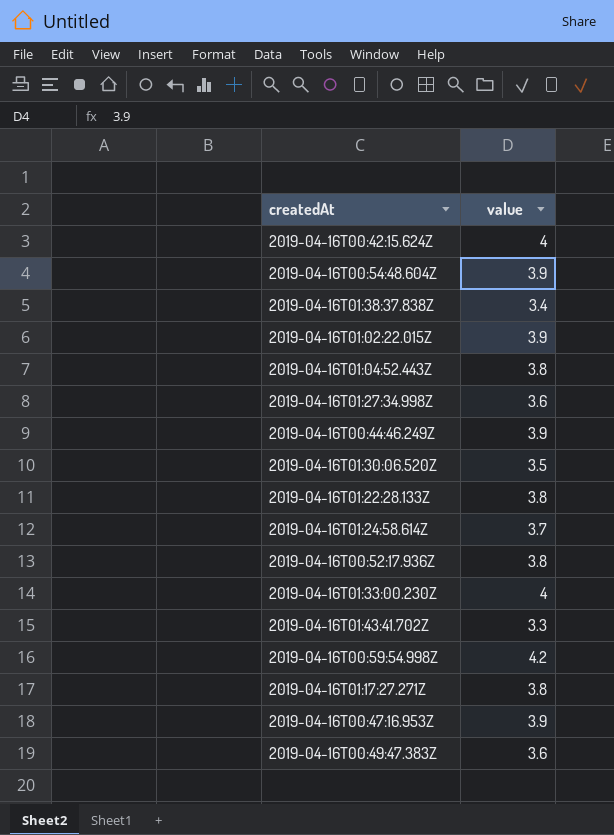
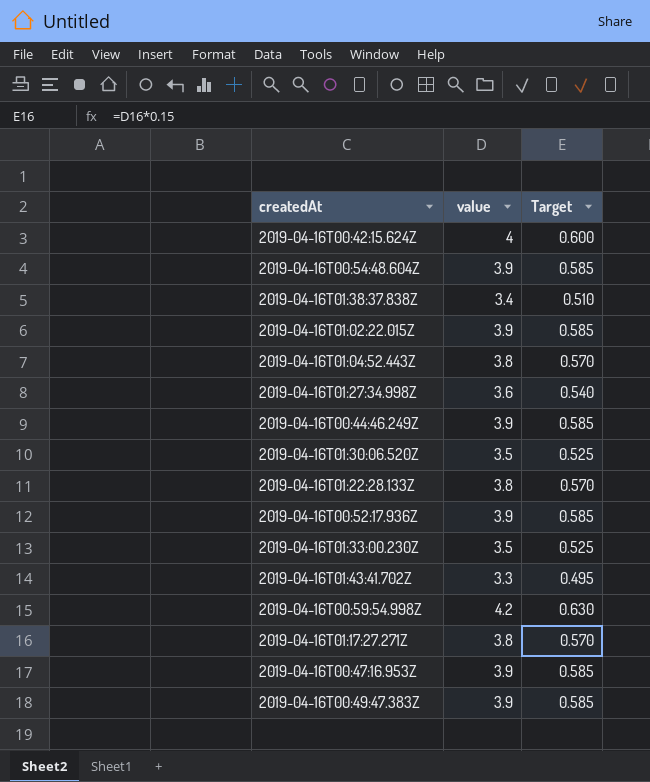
column Target | formula: none -> [value] * 0.15
row 2019-04-16T01:24:58.614Z: 3.7 -> none
2019-04-16T00:52:17.936Z | value: 3.8 -> 3.9
2019-04-16T01:33:00.230Z | value: 4 -> 3.5
2019-04-16T00:49:47.383Z | value: 3.6 -> 3.9

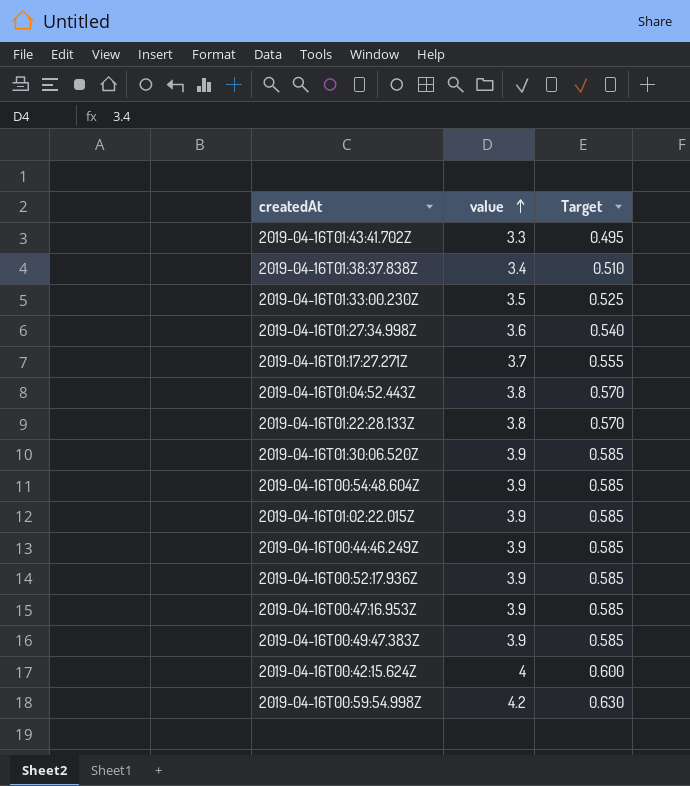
row order: none -> value ascending
2019-04-16T01:17:27.271Z | value: 3.8 -> 3.7
2019-04-16T01:17:27.271Z | Target: 0.570 -> 0.555
2019-04-16T01:30:06.520Z | value: 3.5 -> 3.9
2019-04-16T01:30:06.520Z | Target: 0.525 -> 0.585

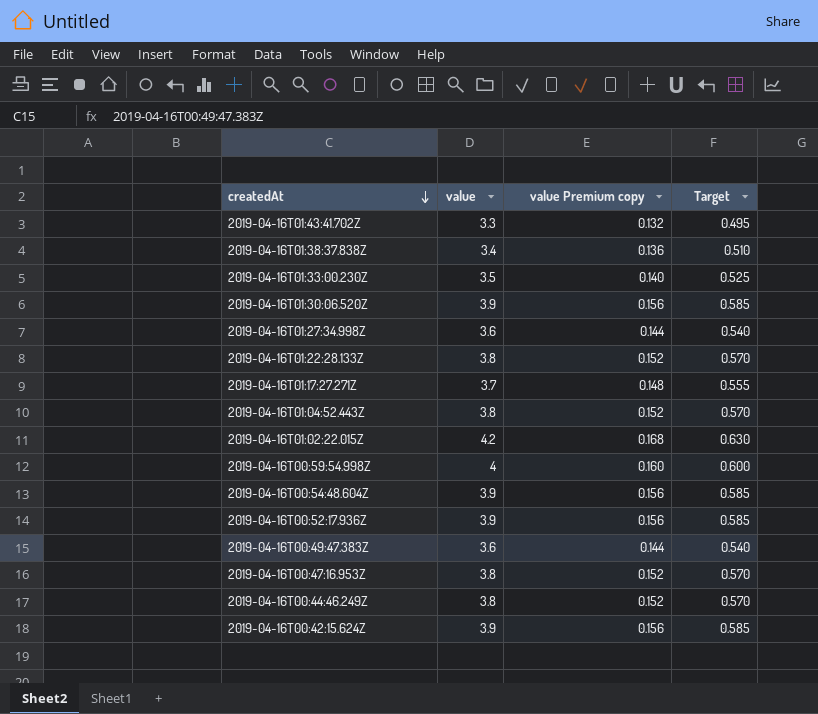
row order: value ascending -> createdAt descending
column value Premium copy | formula: none -> [value] * 0.04
2019-04-16T01:02:22.015Z | value: 3.9 -> 4.2
2019-04-16T01:02:22.015Z | Target: 0.585 -> 0.630
2019-04-16T00:59:54.998Z | value: 4.2 -> 4
2019-04-16T00:59:54.998Z | Target: 0.630 -> 0.600
2019-04-16T00:49:47.383Z | value: 3.9 -> 3.6
2019-04-16T00:49:47.383Z | Target: 0.585 -> 0.540
2019-04-16T00:47:16.953Z | value: 3.9 -> 3.8
2019-04-16T00:47:16.953Z | Target: 0.585 -> 0.570
2019-04-16T00:44:46.249Z | value: 3.9 -> 3.8
2019-04-16T00:44:46.249Z | Target: 0.585 -> 0.570
2019-04-16T00:42:15.624Z | value: 4 -> 3.9
2019-04-16T00:42:15.624Z | Target: 0.600 -> 0.585

